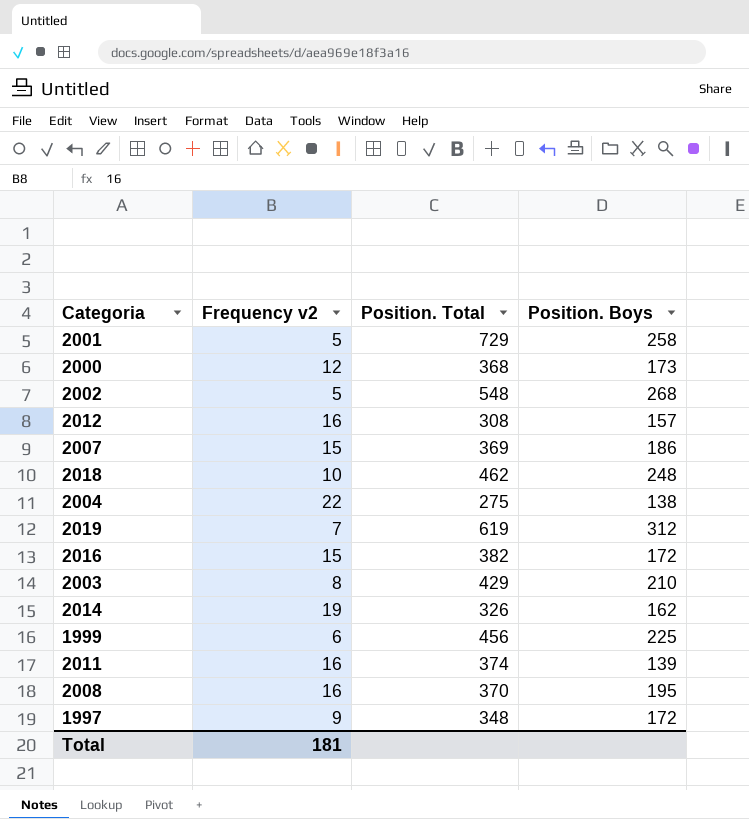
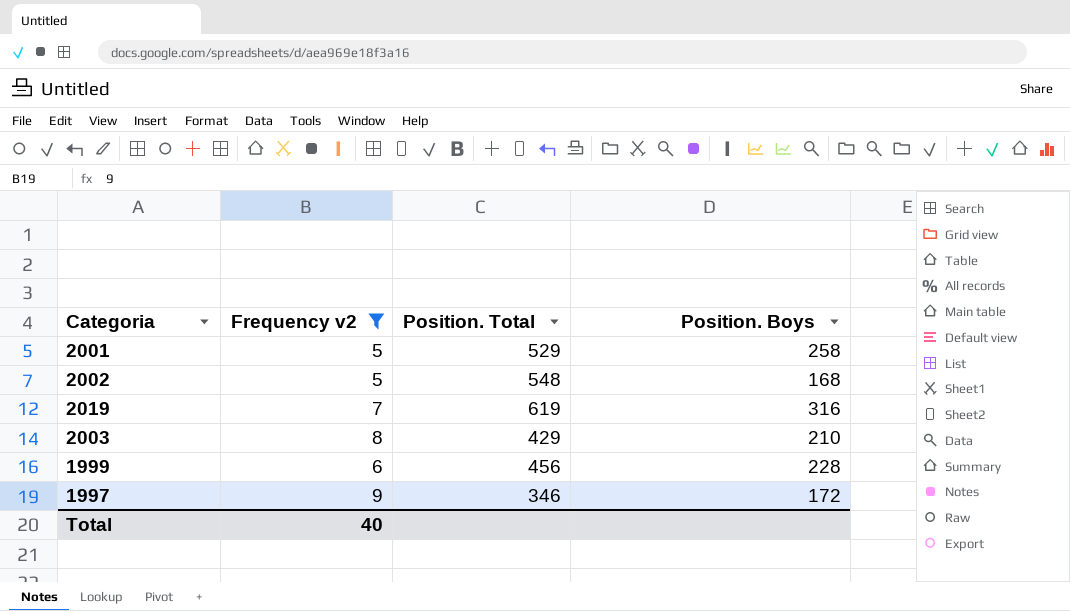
filter: none -> Frequency v2 <= 9
2001 | Position. Total: 729 -> 529
2002 | Position. Boys: 268 -> 168
2019 | Position. Boys: 312 -> 316
1999 | Position. Boys: 225 -> 228
1997 | Position. Total: 348 -> 346
Total | Frequency v2: 181 -> 40

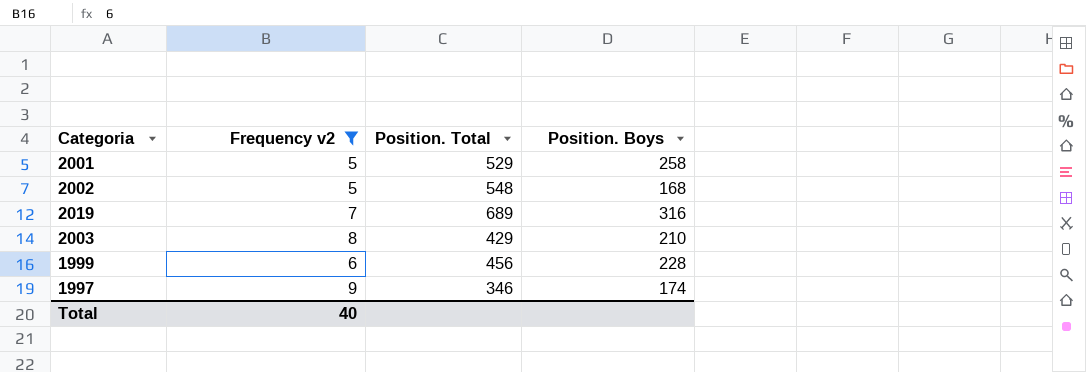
2019 | Position. Total: 619 -> 689
1997 | Position. Boys: 172 -> 174

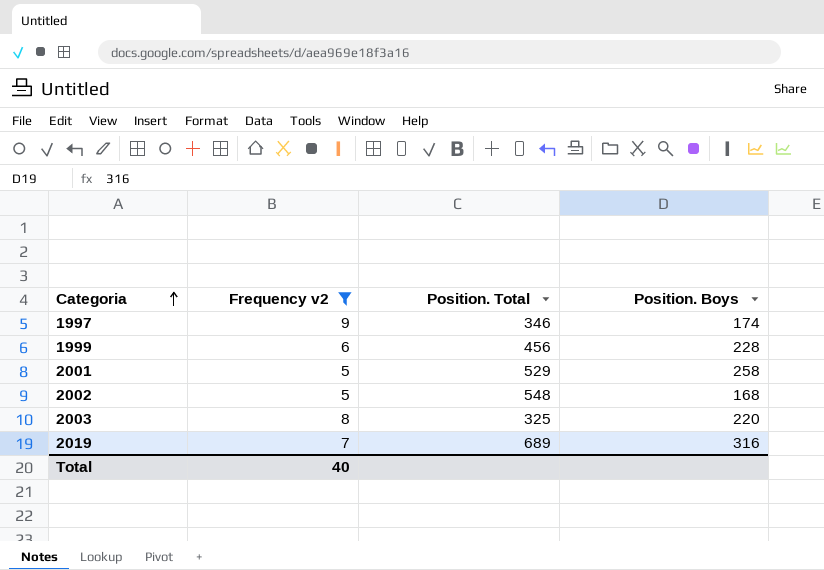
row order: none -> Categoria ascending
2003 | Position. Total: 429 -> 325
2003 | Position. Boys: 210 -> 220

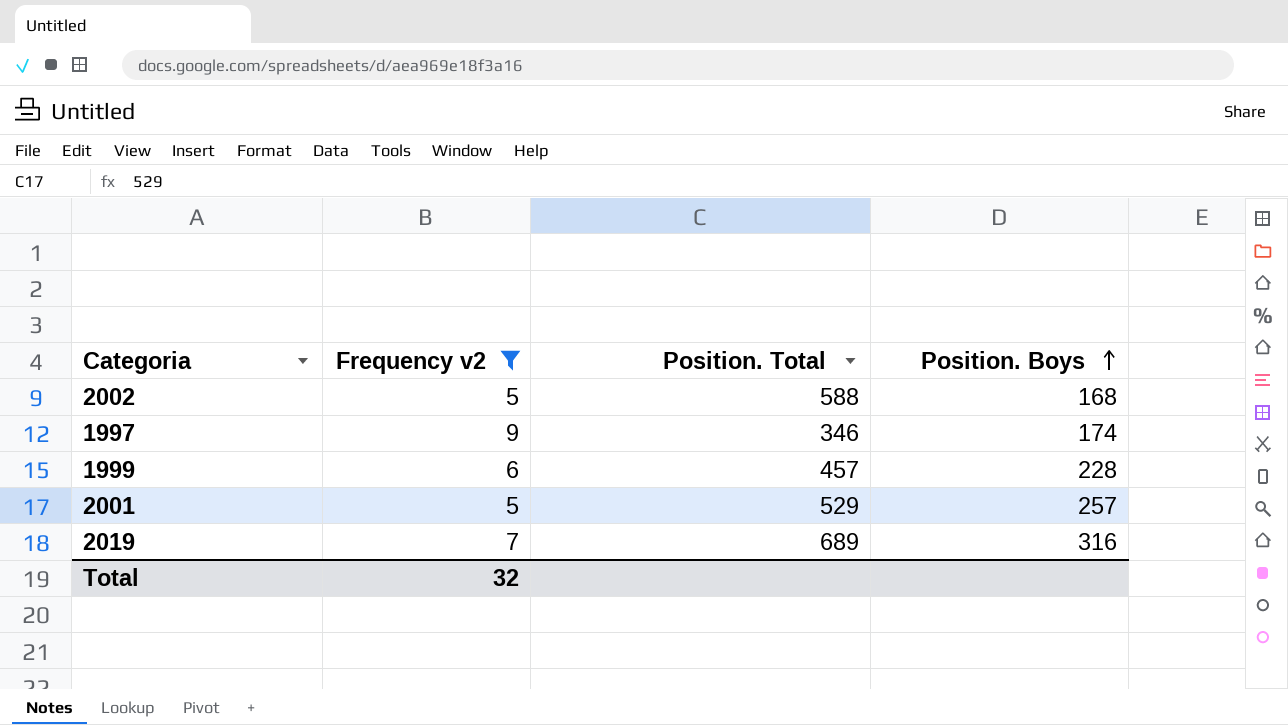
row order: Categoria ascending -> Position. Boys ascending
row 2003: 8 | 325 | 220 -> none
2002 | Position. Total: 548 -> 588
1999 | Position. Total: 456 -> 457
2001 | Position. Boys: 258 -> 257
Total | Frequency v2: 40 -> 32

